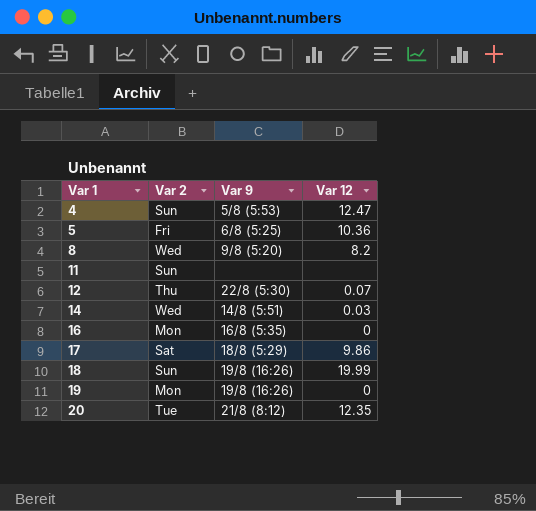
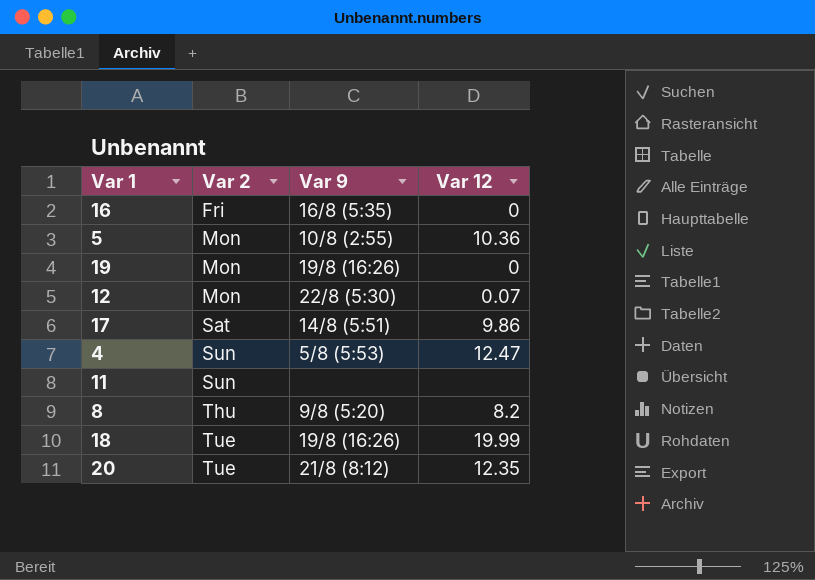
row order: Var 1 ascending -> Var 2 ascending
row 14: Wed | 14/8 (5:51) | 0.03 -> none
16 | Var 2: Mon -> Fri
5 | Var 2: Fri -> Mon
5 | Var 9: 6/8 (5:25) -> 10/8 (2:55)
12 | Var 2: Thu -> Mon
17 | Var 9: 18/8 (5:29) -> 14/8 (5:51)
8 | Var 2: Wed -> Thu
18 | Var 2: Sun -> Tue

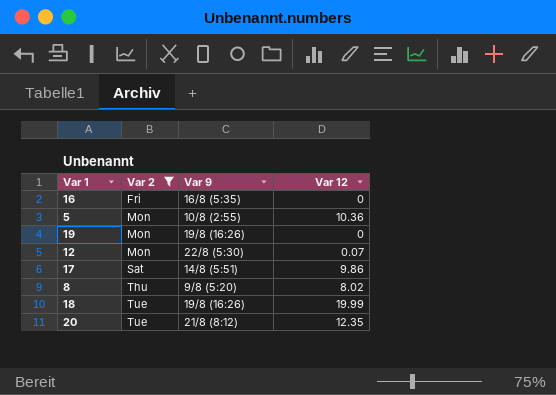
filter: none -> Var 2 != Sun
8 | Var 12: 8.2 -> 8.02

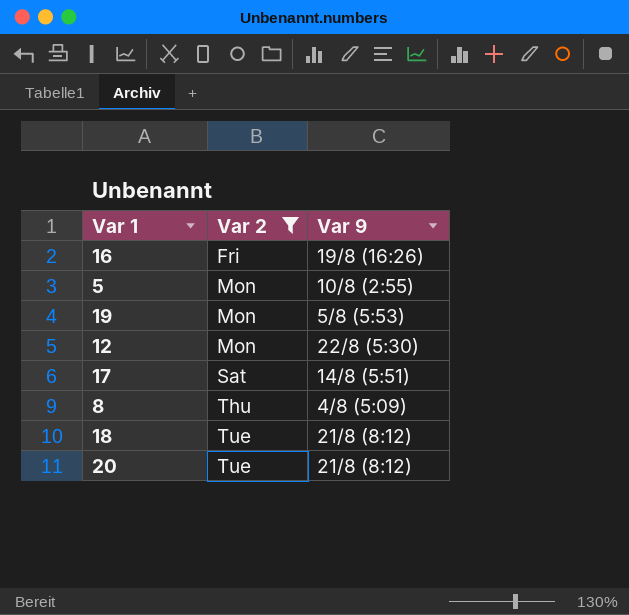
column Var 12 | position: 4 -> none
16 | Var 9: 16/8 (5:35) -> 19/8 (16:26)
19 | Var 9: 19/8 (16:26) -> 5/8 (5:53)
8 | Var 9: 9/8 (5:20) -> 4/8 (5:09)
18 | Var 9: 19/8 (16:26) -> 21/8 (8:12)

